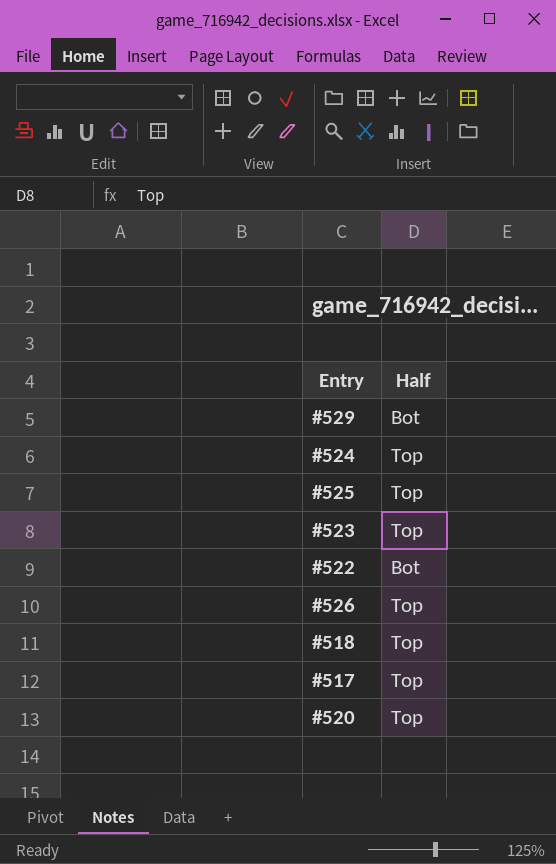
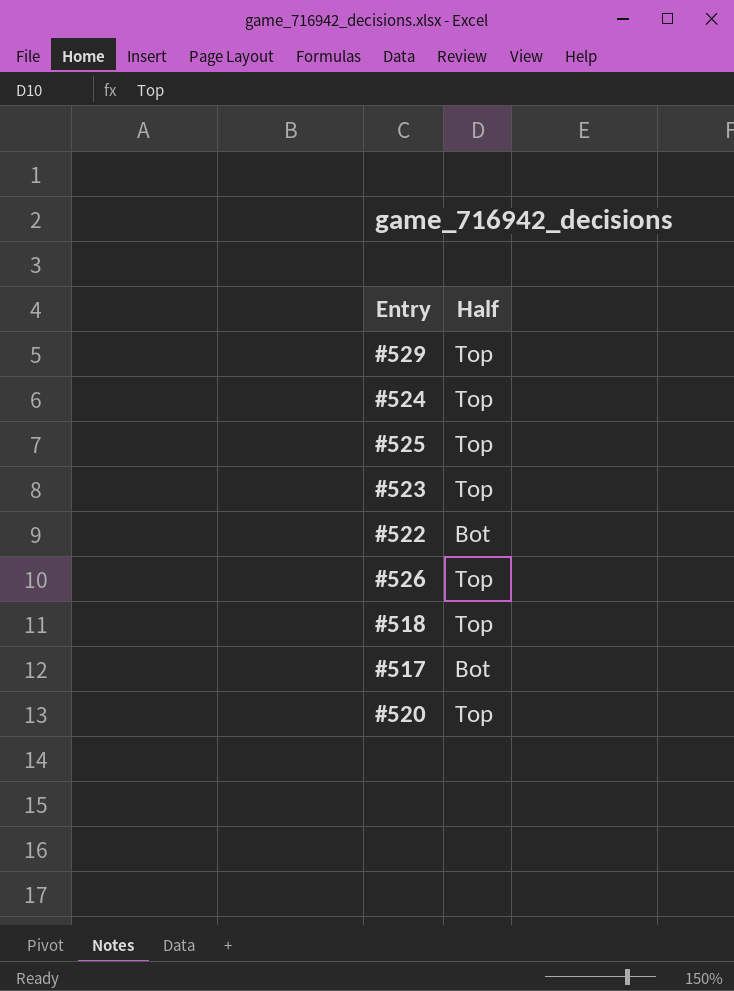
#529 | Half: Bot -> Top
#517 | Half: Top -> Bot

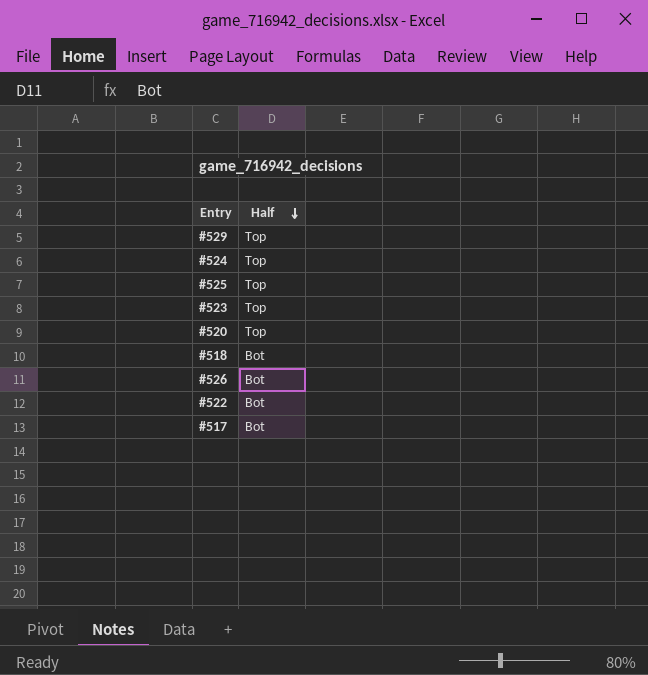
row order: none -> Half descending
#518 | Half: Top -> Bot
#526 | Half: Top -> Bot

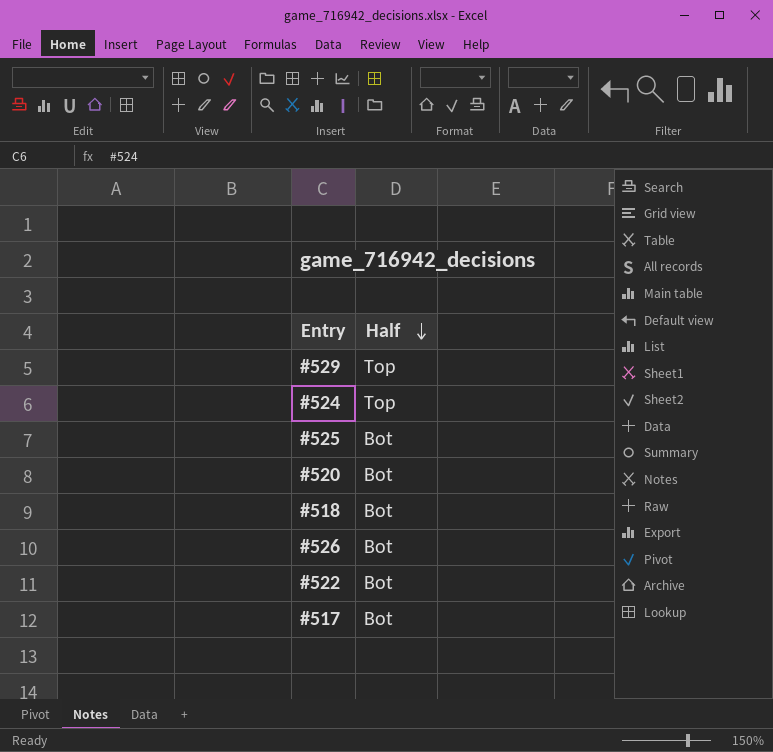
row #523: Top -> none
#525 | Half: Top -> Bot
#520 | Half: Top -> Bot

